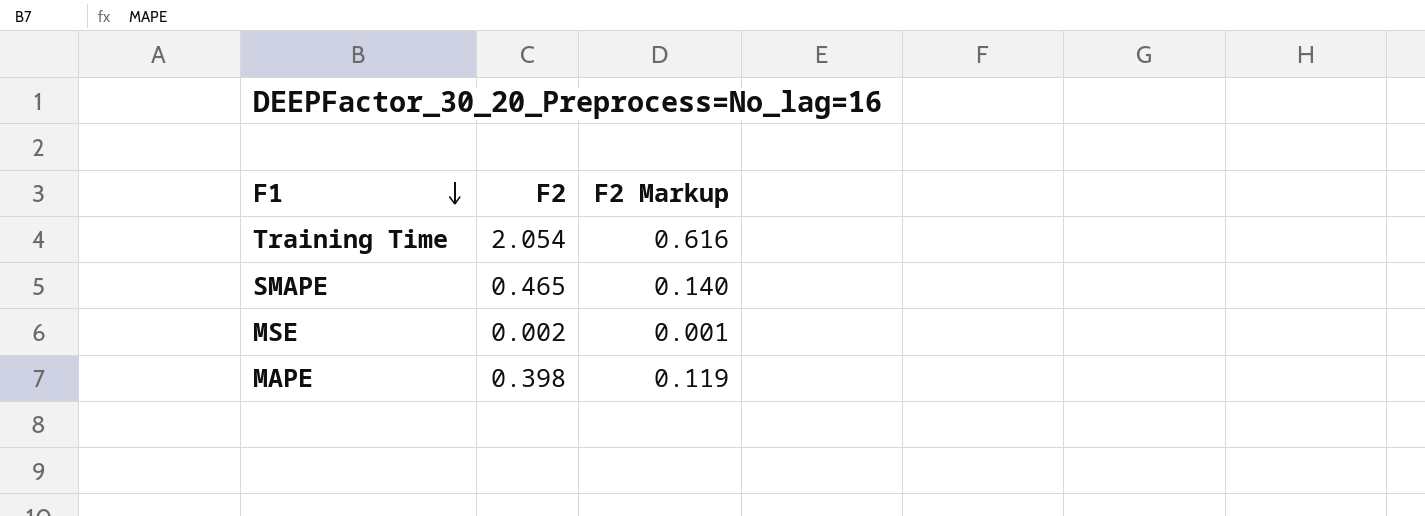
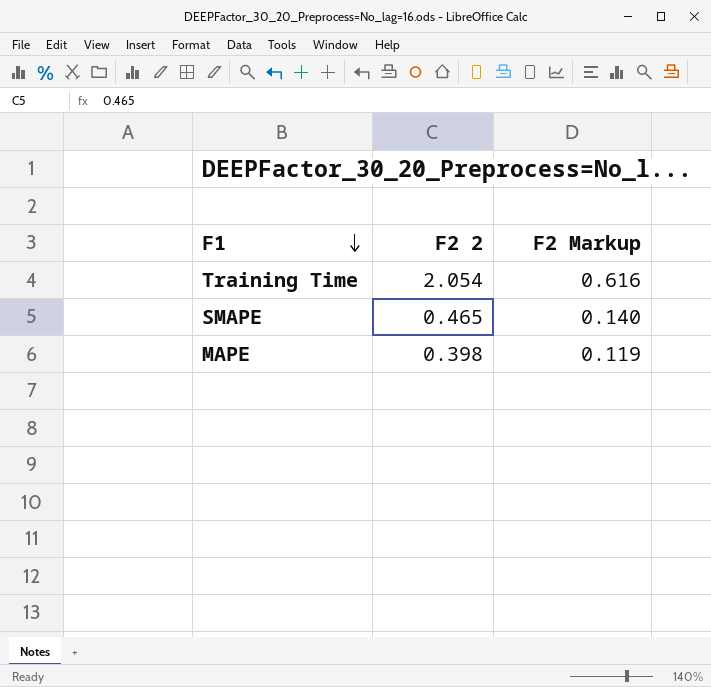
column name: F2 -> F2 2
row MSE: 0.002 | 0.001 -> none

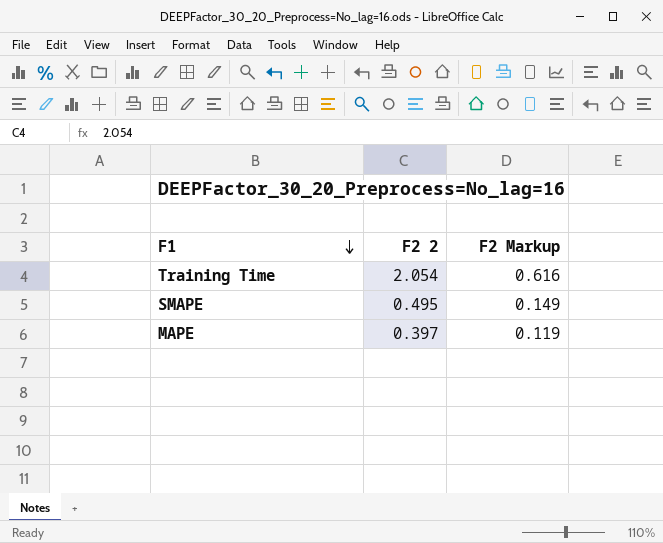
SMAPE | F2 2: 0.465 -> 0.495
SMAPE | F2 Markup: 0.140 -> 0.149
MAPE | F2 2: 0.398 -> 0.397

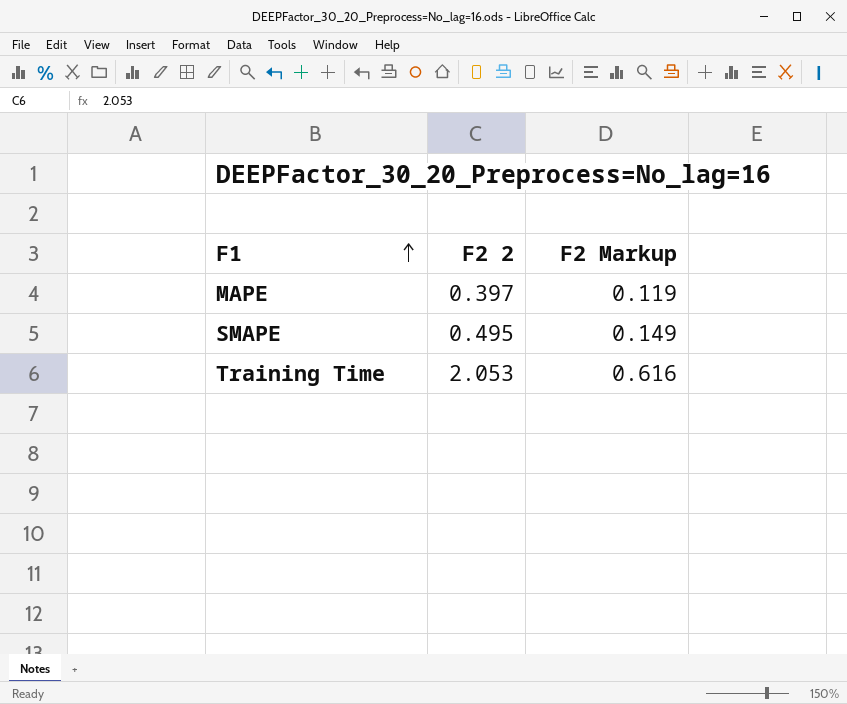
row order: F1 descending -> F1 ascending
Training Time | F2 2: 2.054 -> 2.053

